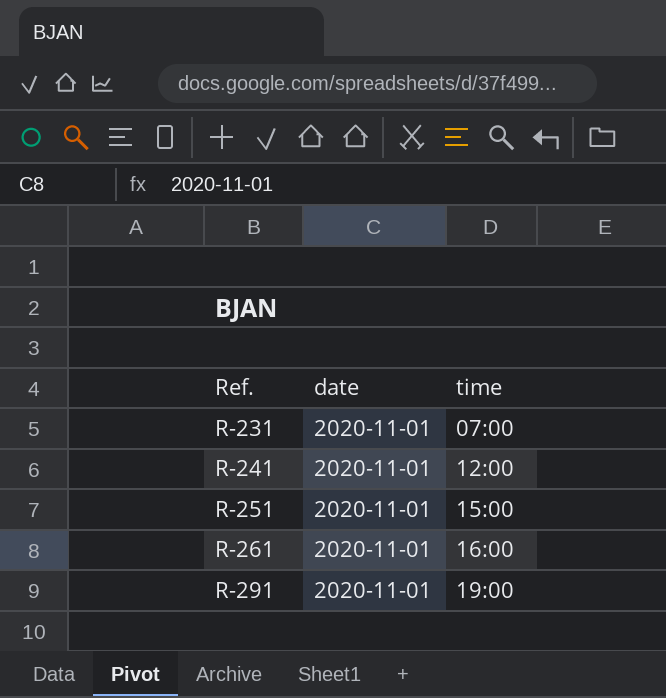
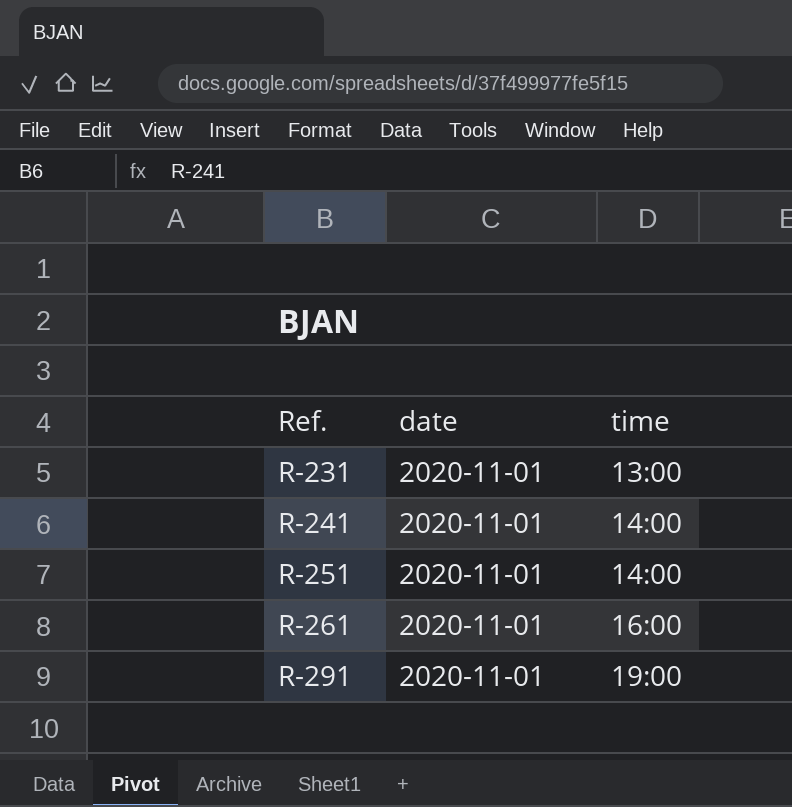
R-231 | time: 07:00 -> 13:00
R-241 | time: 12:00 -> 14:00
R-251 | time: 15:00 -> 14:00

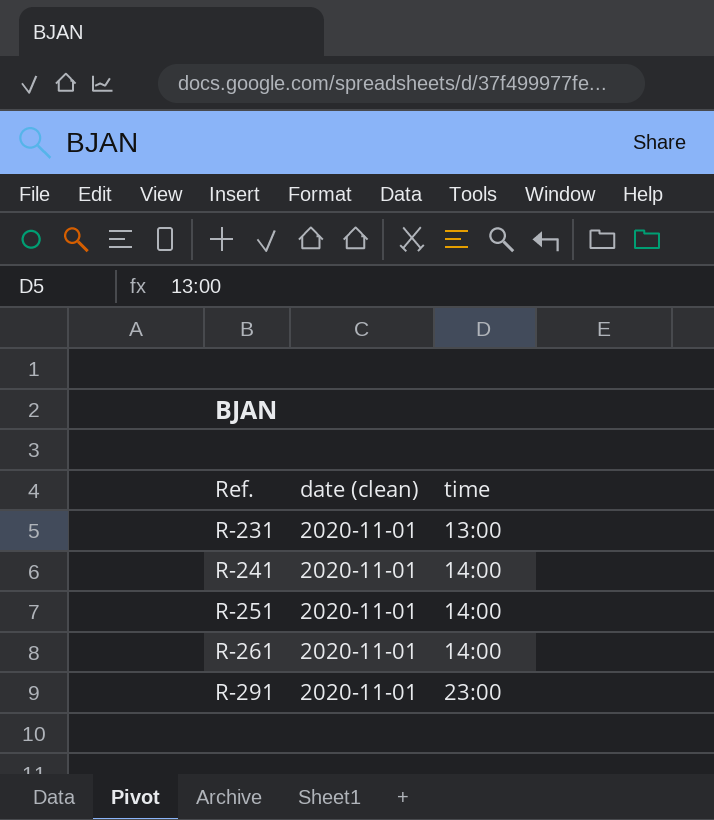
column name: date -> date (clean)
R-261 | time: 16:00 -> 14:00
R-291 | time: 19:00 -> 23:00

